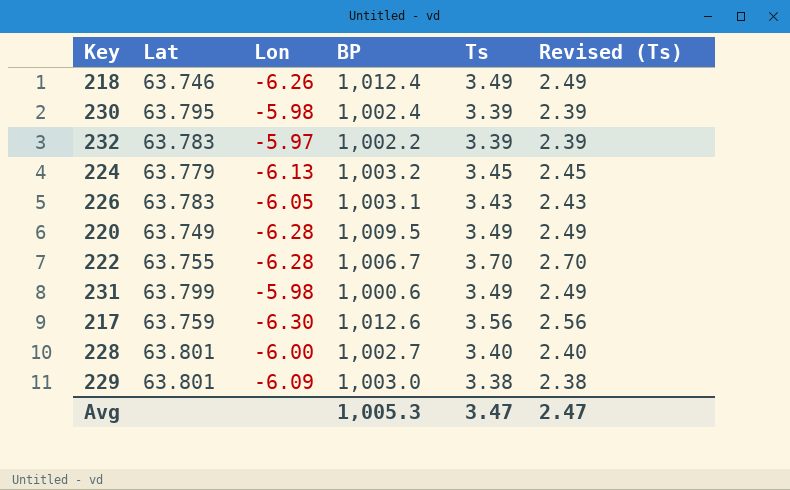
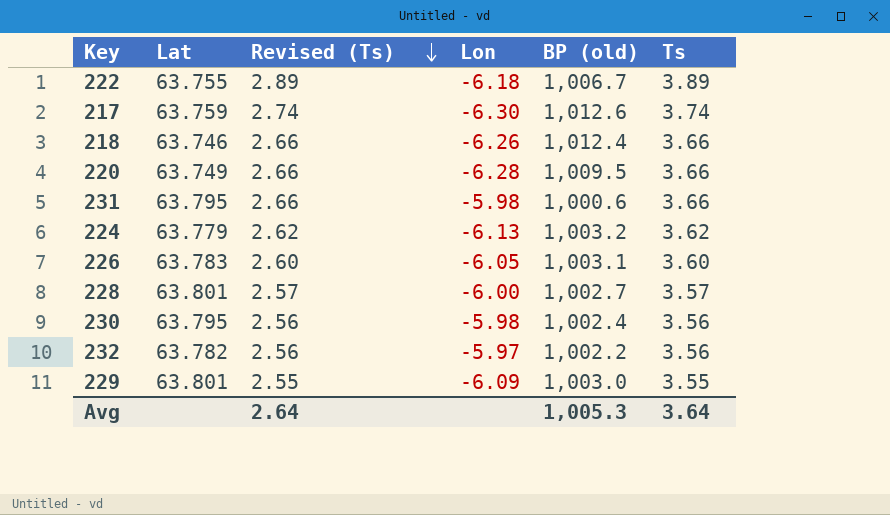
row order: none -> Revised (Ts) descending
column Revised (Ts) | position: 6 -> 3
column name: BP -> BP (old)
222 | Revised (Ts): 2.70 -> 2.89
222 | Lon: -6.28 -> -6.18
222 | Ts: 3.70 -> 3.89
217 | Revised (Ts): 2.56 -> 2.74
217 | Ts: 3.56 -> 3.74
218 | Revised (Ts): 2.49 -> 2.66
218 | Ts: 3.49 -> 3.66
220 | Revised (Ts): 2.49 -> 2.66
220 | Ts: 3.49 -> 3.66
231 | Lat: 63.799 -> 63.795
231 | Revised (Ts): 2.49 -> 2.66
231 | Ts: 3.49 -> 3.66
224 | Revised (Ts): 2.45 -> 2.62
224 | Ts: 3.45 -> 3.62
226 | Revised (Ts): 2.43 -> 2.60
226 | Ts: 3.43 -> 3.60
228 | Revised (Ts): 2.40 -> 2.57
228 | Ts: 3.40 -> 3.57
230 | Revised (Ts): 2.39 -> 2.56
230 | Ts: 3.39 -> 3.56
232 | Lat: 63.783 -> 63.782
232 | Revised (Ts): 2.39 -> 2.56
232 | Ts: 3.39 -> 3.56
229 | Revised (Ts): 2.38 -> 2.55
229 | Ts: 3.38 -> 3.55
Avg | Revised (Ts): 2.47 -> 2.64
Avg | Ts: 3.47 -> 3.64

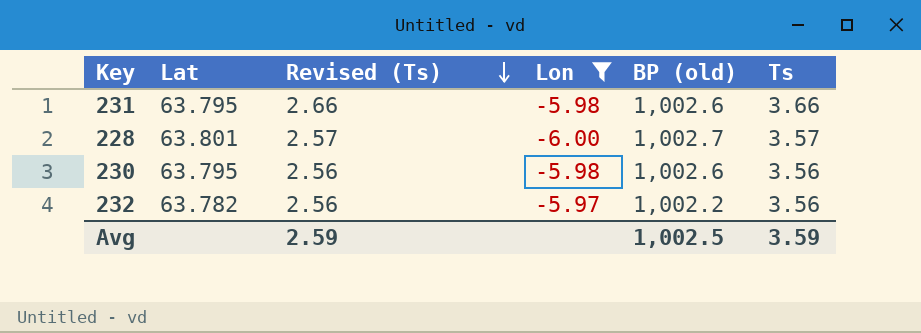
filter: none -> Lon >= -6.00
231 | BP (old): 1,000.6 -> 1,002.6
230 | BP (old): 1,002.4 -> 1,002.6
Avg | Revised (Ts): 2.64 -> 2.59
Avg | BP (old): 1,005.3 -> 1,002.5
Avg | Ts: 3.64 -> 3.59

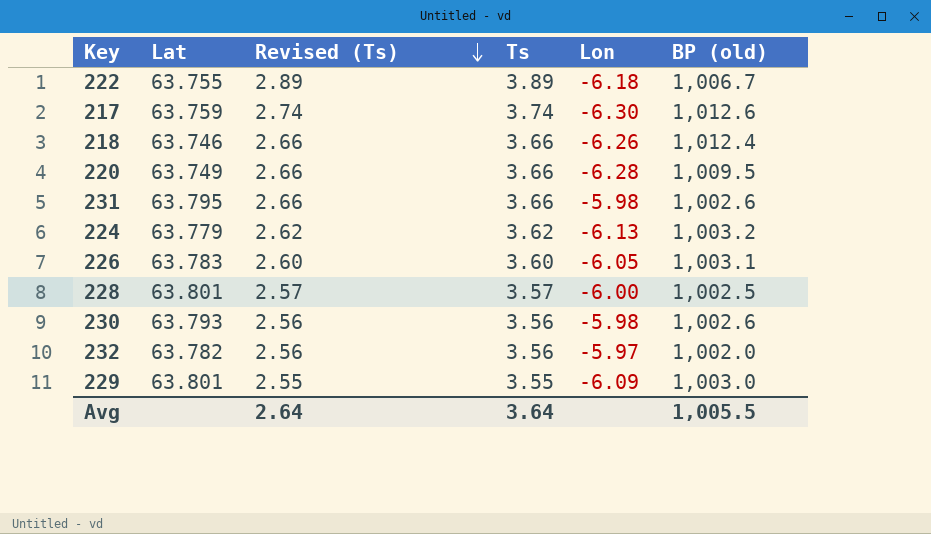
filter: Lon >= -6.00 -> none
column Ts | position: 6 -> 4
228 | BP (old): 1,002.7 -> 1,002.5
230 | Lat: 63.795 -> 63.793
232 | BP (old): 1,002.2 -> 1,002.0
Avg | Revised (Ts): 2.59 -> 2.64
Avg | Ts: 3.59 -> 3.64
Avg | BP (old): 1,002.5 -> 1,005.5

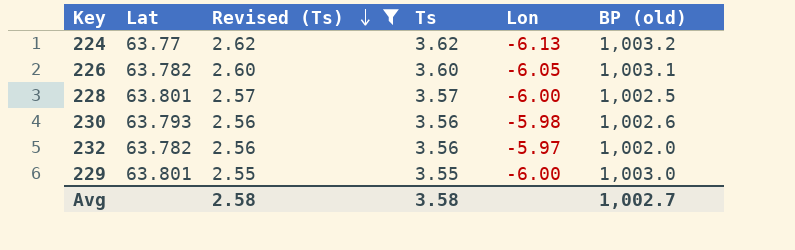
filter: none -> Revised (Ts) <= 2.62
224 | Lat: 63.779 -> 63.77
226 | Lat: 63.783 -> 63.782
229 | Lon: -6.09 -> -6.00
Avg | Revised (Ts): 2.64 -> 2.58
Avg | Ts: 3.64 -> 3.58
Avg | BP (old): 1,005.5 -> 1,002.7

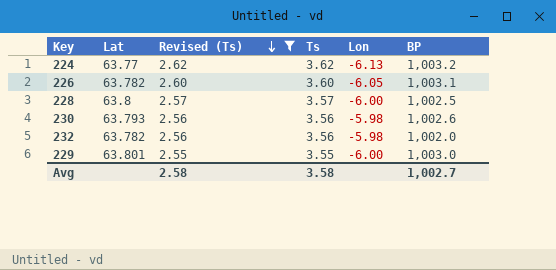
column name: BP (old) -> BP
228 | Lat: 63.801 -> 63.8
232 | Lon: -5.97 -> -5.98

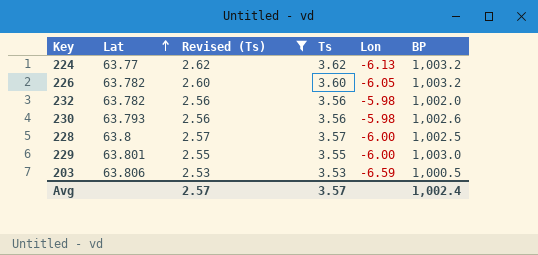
row order: Revised (Ts) descending -> Lat ascending
226 | BP: 1,003.1 -> 1,003.2
row 203: none -> 63.806 | 2.53 | 3.53 | -6.59 | 1,000.5
Avg | Revised (Ts): 2.58 -> 2.57
Avg | Ts: 3.58 -> 3.57
Avg | BP: 1,002.7 -> 1,002.4

